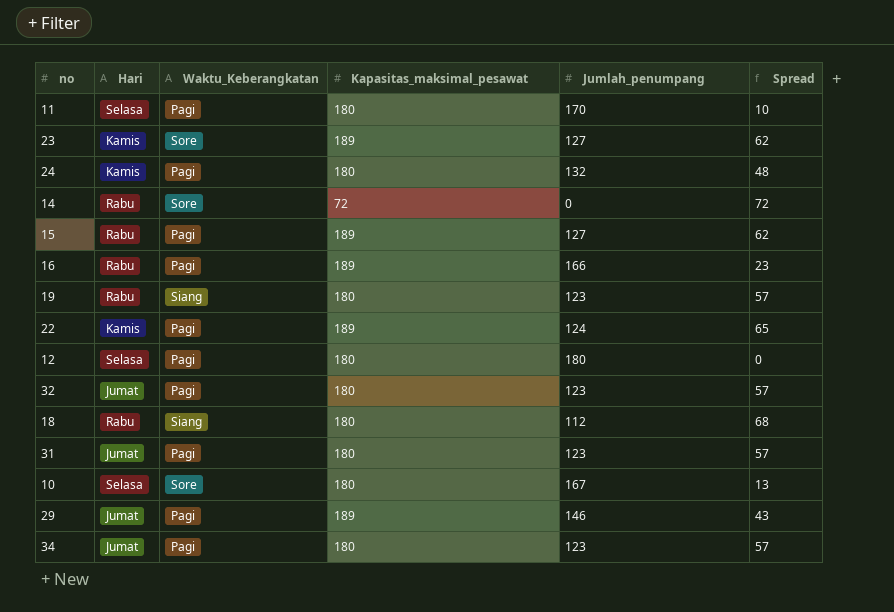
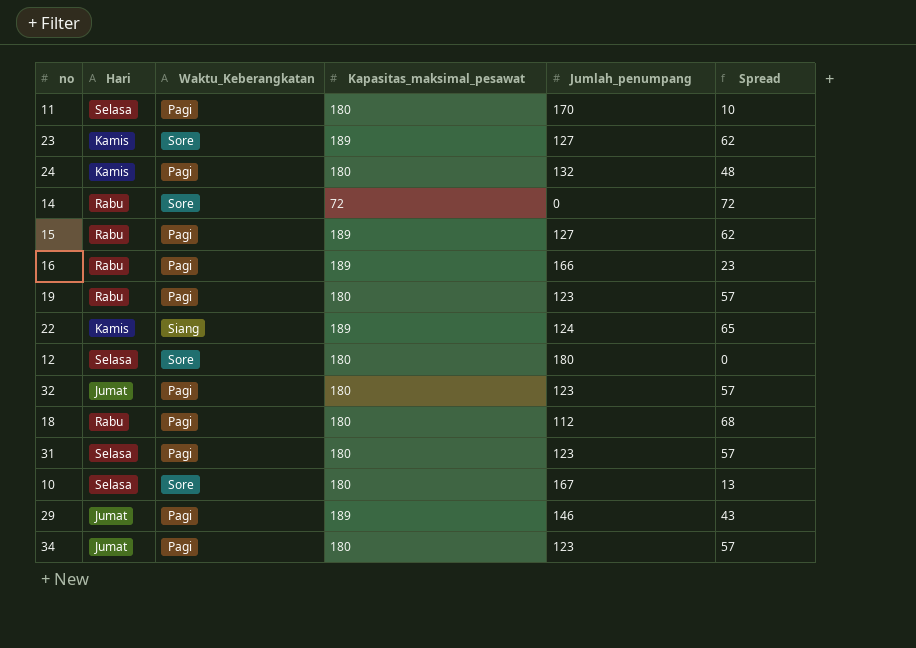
19 | Waktu_Keberangkatan: Siang -> Pagi
22 | Waktu_Keberangkatan: Pagi -> Siang
12 | Waktu_Keberangkatan: Pagi -> Sore
18 | Waktu_Keberangkatan: Siang -> Pagi
31 | Hari: Jumat -> Selasa

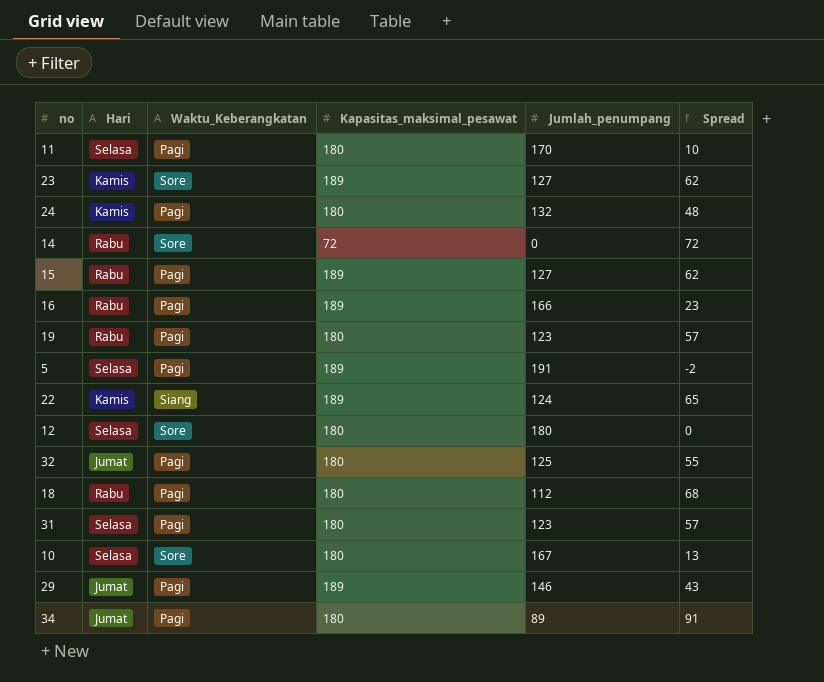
row 5: none -> Selasa | Pagi | 189 | 191 | -2
32 | Jumlah_penumpang: 123 -> 125
32 | Spread: 57 -> 55
34 | Jumlah_penumpang: 123 -> 89
34 | Spread: 57 -> 91

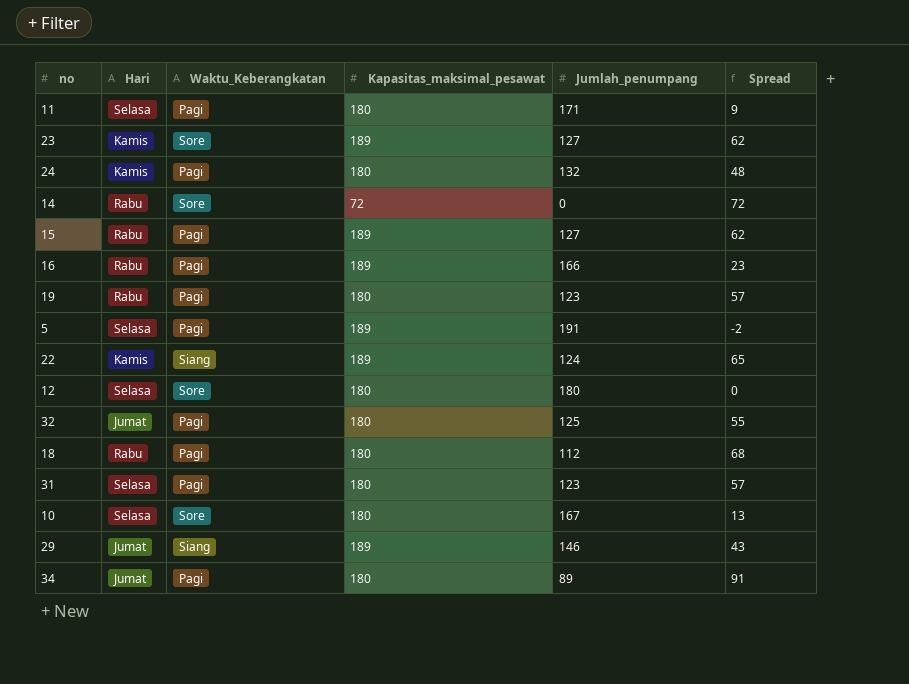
11 | Jumlah_penumpang: 170 -> 171
11 | Spread: 10 -> 9
29 | Waktu_Keberangkatan: Pagi -> Siang

